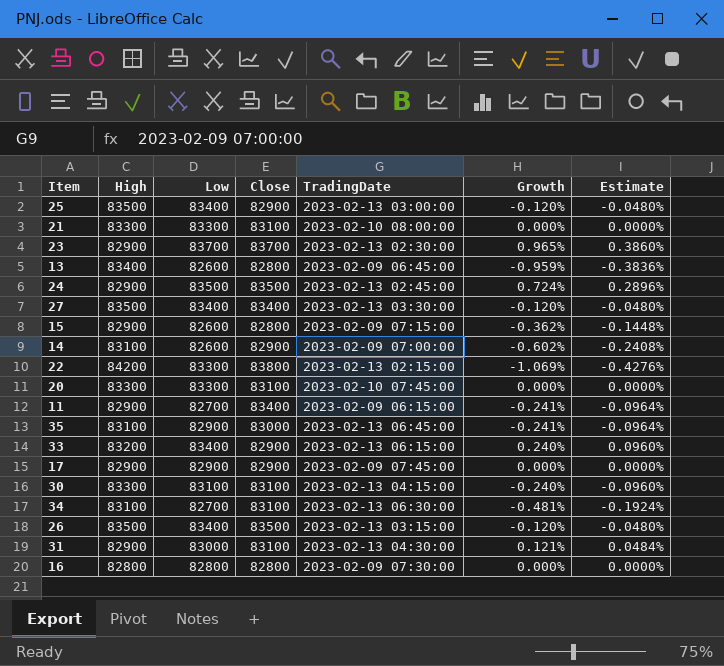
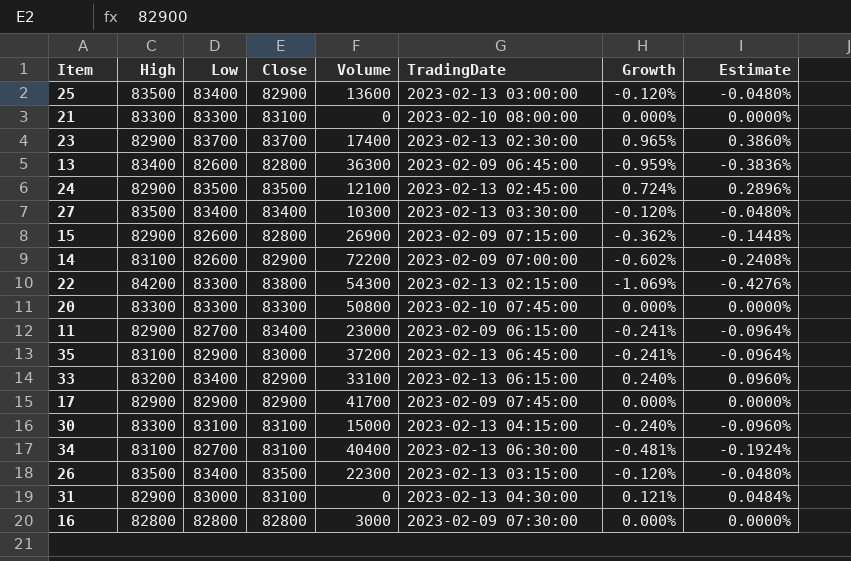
column Volume | position: none -> 5
20 | Close: 83100 -> 83300

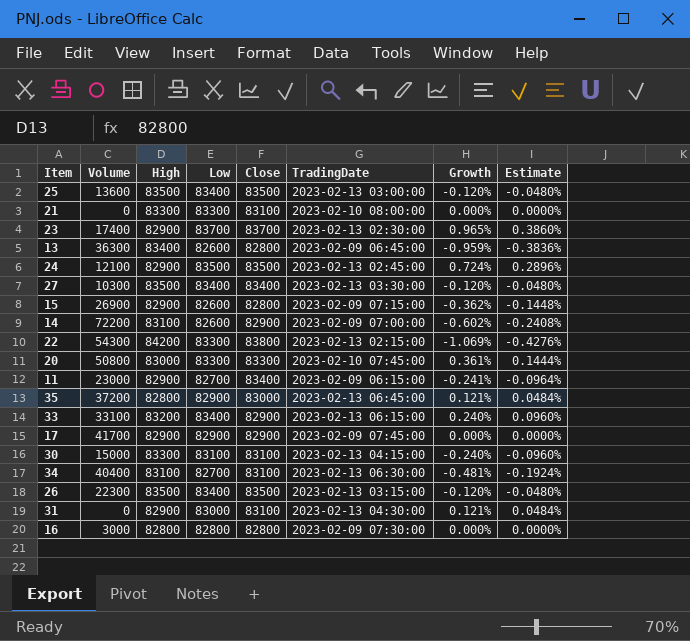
column Volume | position: 5 -> 2
25 | Close: 82900 -> 83500
20 | High: 83300 -> 83000
20 | Growth: 0.000% -> 0.361%
20 | Estimate: 0.0000% -> 0.1444%
35 | High: 83100 -> 82800
35 | Growth: -0.241% -> 0.121%
35 | Estimate: -0.0964% -> 0.0484%

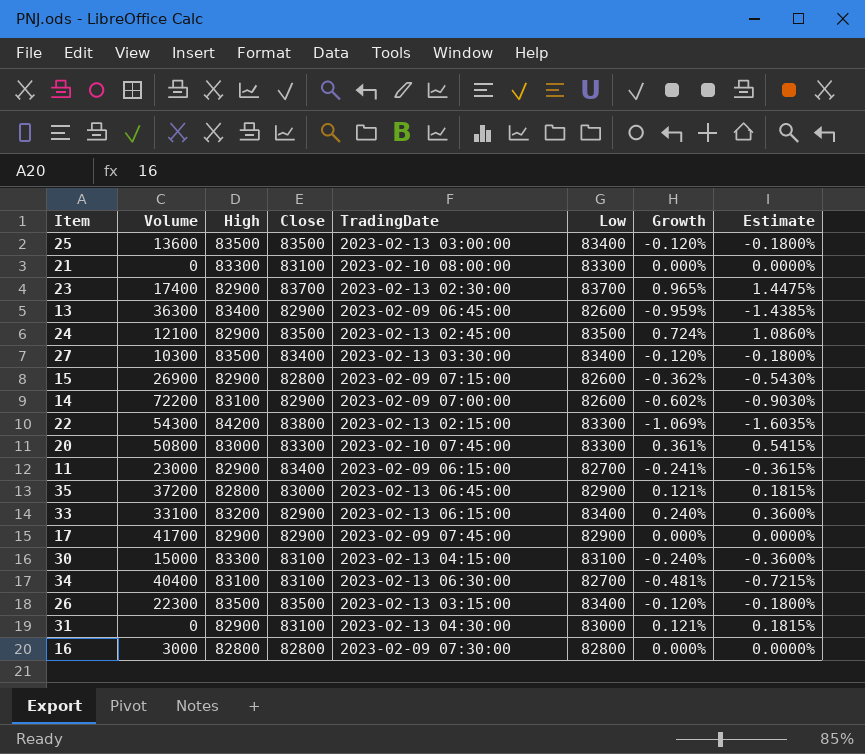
column Low | position: 4 -> 6
column Estimate | formula: [Growth] * 0.4 -> [Growth] * 1.5
13 | Close: 82800 -> 82900

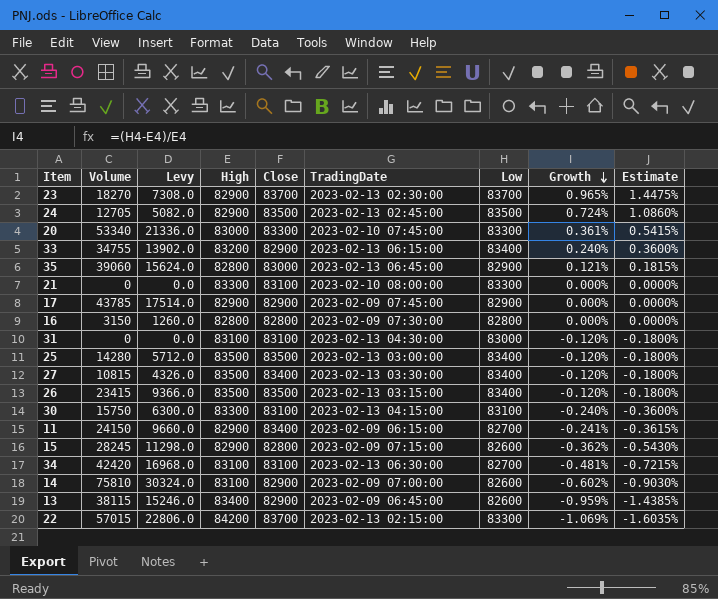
row order: none -> Growth descending
column Levy | formula: none -> [Volume] * 0.4
23 | Volume: 17400 -> 18270
24 | Volume: 12100 -> 12705
20 | Volume: 50800 -> 53340
33 | Volume: 33100 -> 34755
35 | Volume: 37200 -> 39060
17 | Volume: 41700 -> 43785
16 | Volume: 3000 -> 3150
31 | High: 82900 -> 83100
31 | Growth: 0.121% -> -0.120%
31 | Estimate: 0.1815% -> -0.1800%
25 | Volume: 13600 -> 14280
27 | Volume: 10300 -> 10815
26 | Volume: 22300 -> 23415
30 | Volume: 15000 -> 15750
11 | Volume: 23000 -> 24150
15 | Volume: 26900 -> 28245
34 | Volume: 40400 -> 42420
14 | Volume: 72200 -> 75810
13 | Volume: 36300 -> 38115
22 | Volume: 54300 -> 57015
22 | Close: 83800 -> 83700

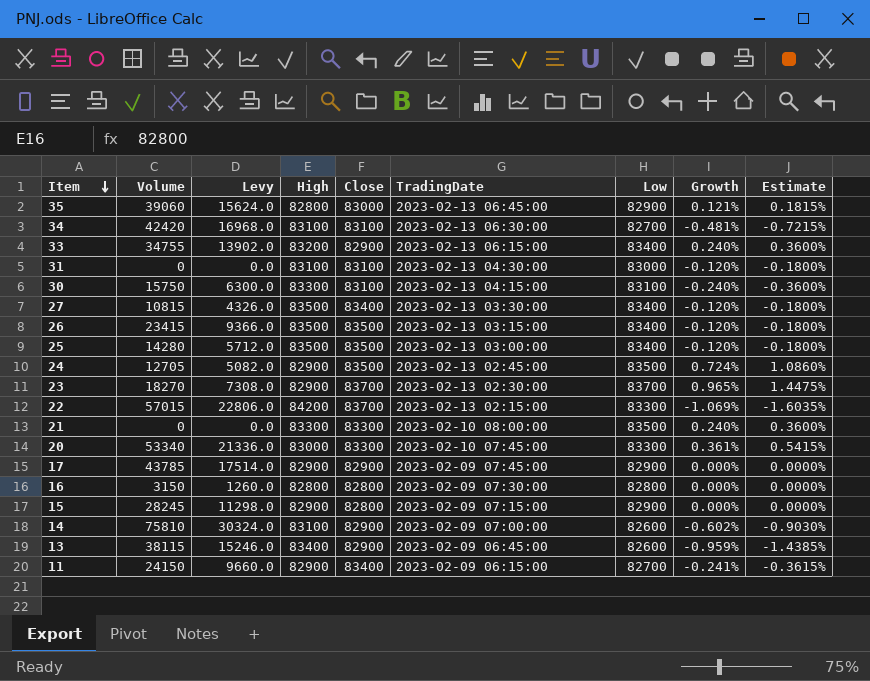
row order: Growth descending -> Item descending
21 | Close: 83100 -> 83300
21 | Low: 83300 -> 83500
21 | Growth: 0.000% -> 0.240%
21 | Estimate: 0.0000% -> 0.3600%
15 | Low: 82600 -> 82900
15 | Growth: -0.362% -> 0.000%
15 | Estimate: -0.5430% -> 0.0000%

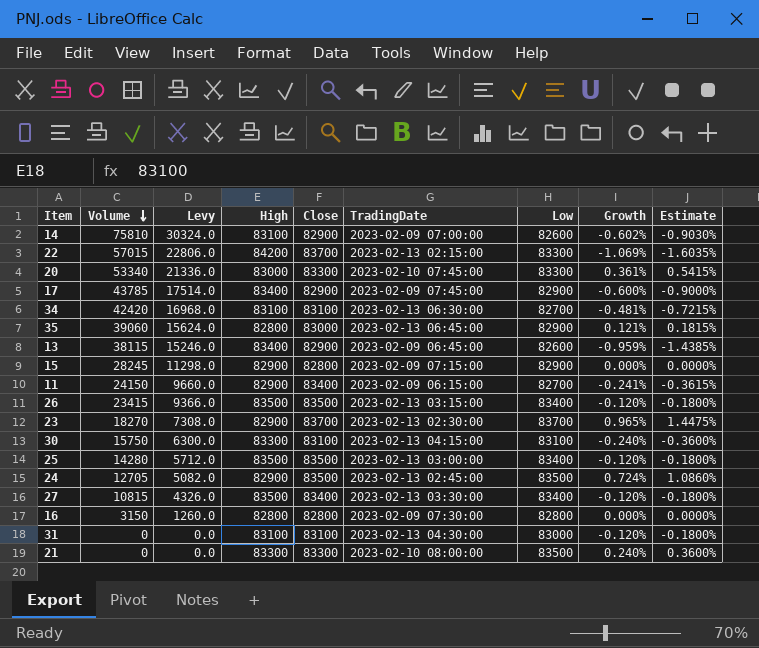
row order: Item descending -> Volume descending
row 33: 34755 | 13902.0 | 83200 | 82900 | 2023-02-13 06:15:00 | 83400 | 0.240% | 0.3600% -> none
17 | High: 82900 -> 83400
17 | Growth: 0.000% -> -0.600%
17 | Estimate: 0.0000% -> -0.9000%

